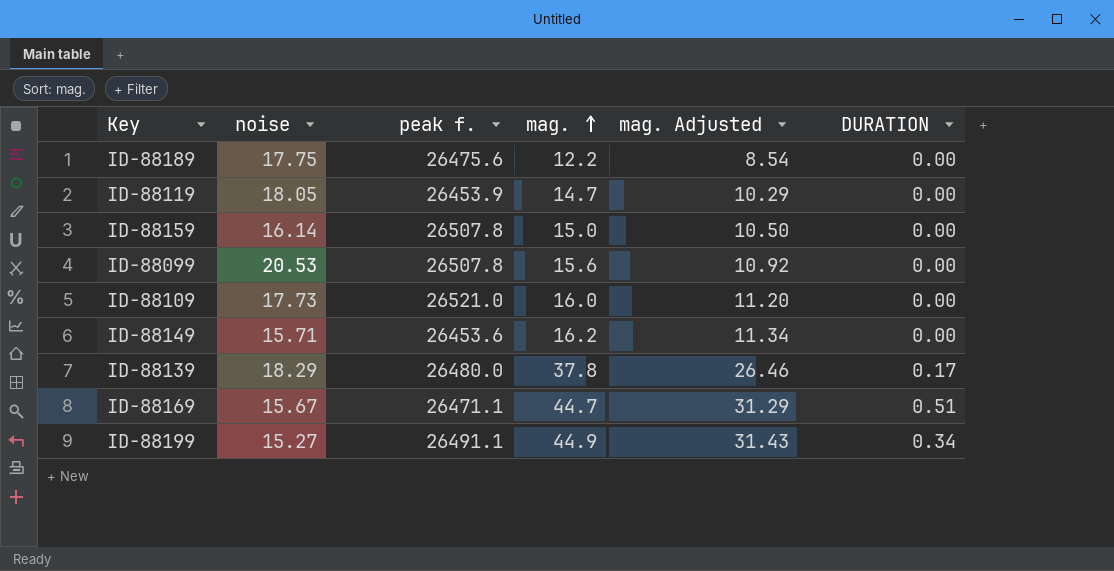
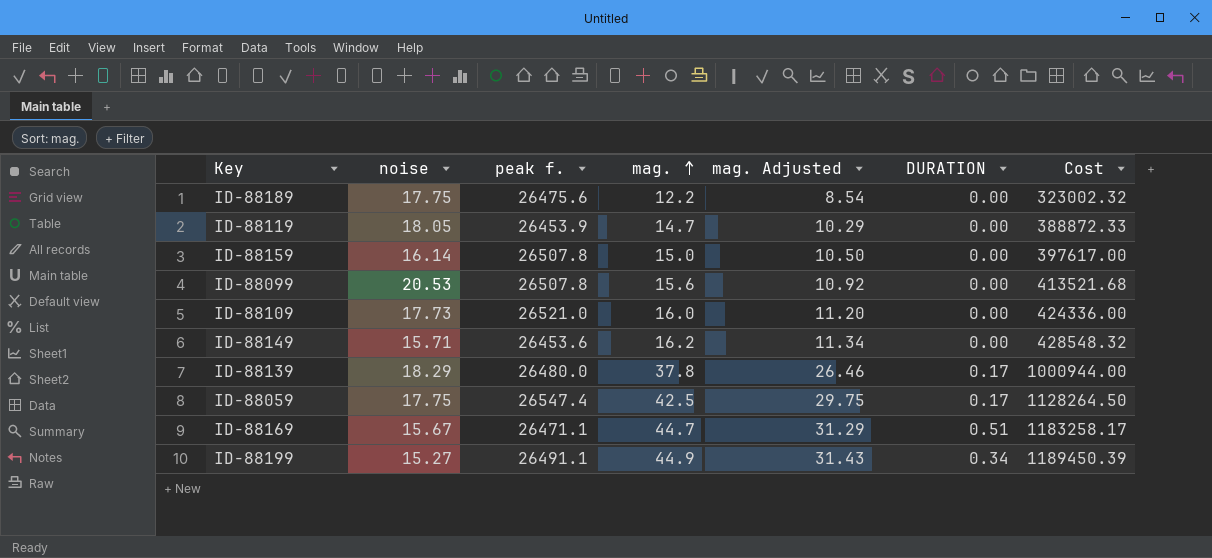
column Cost | formula: none -> [peak f.] * [mag.]
row ID-88059: none -> 17.75 | 26547.4 | 42.5 | 29.75 | 0.17 | 1128264.50

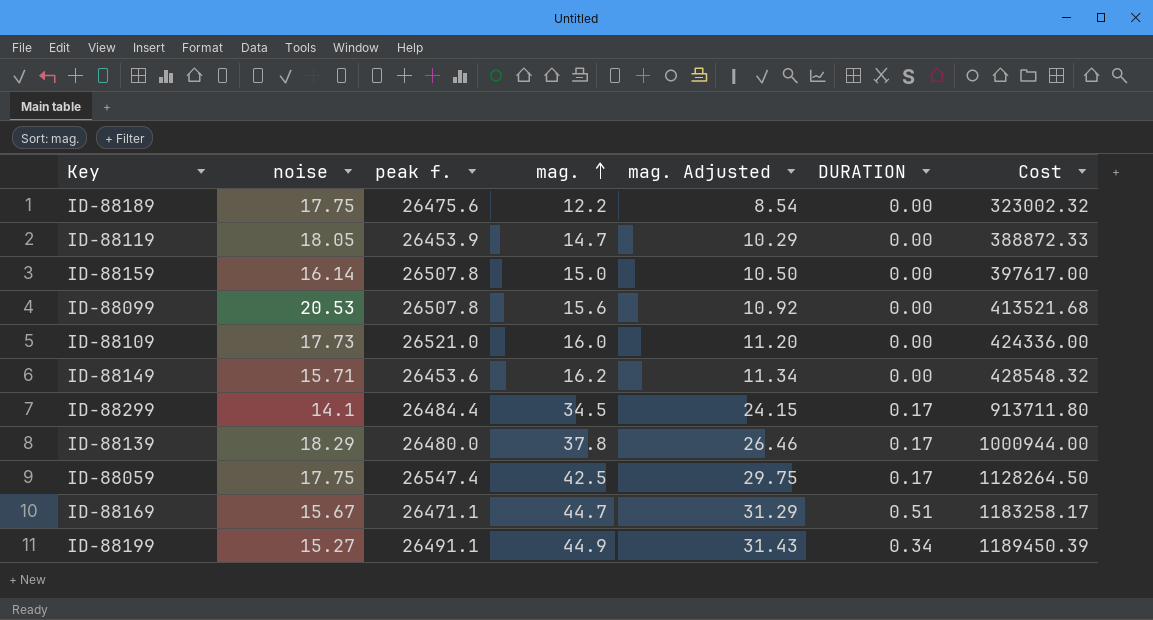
row ID-88299: none -> 14.1 | 26484.4 | 34.5 | 24.15 | 0.17 | 913711.80

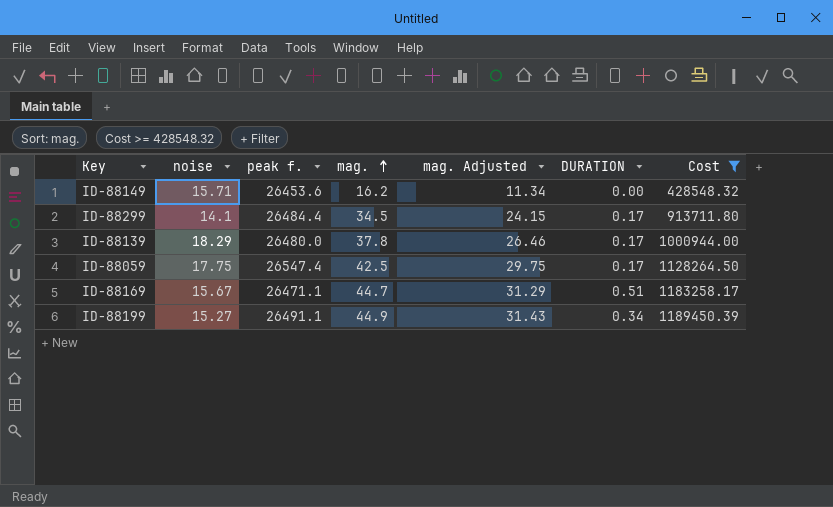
filter: none -> Cost >= 428548.32

